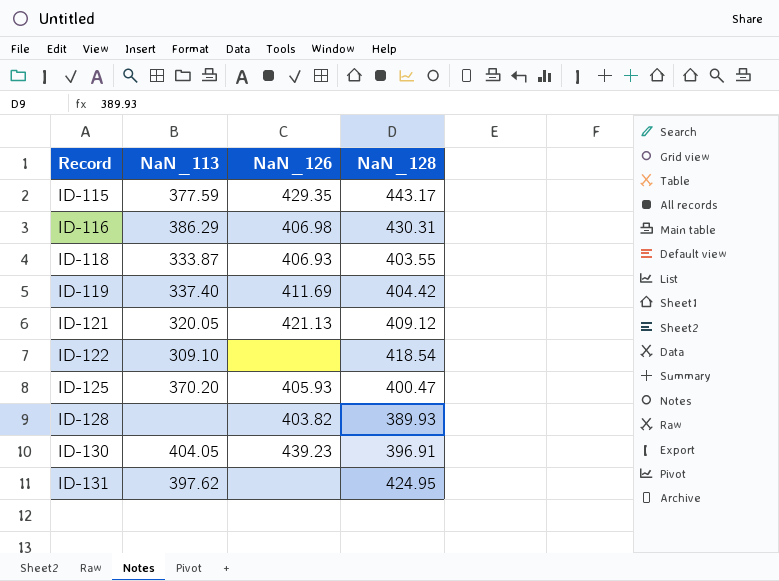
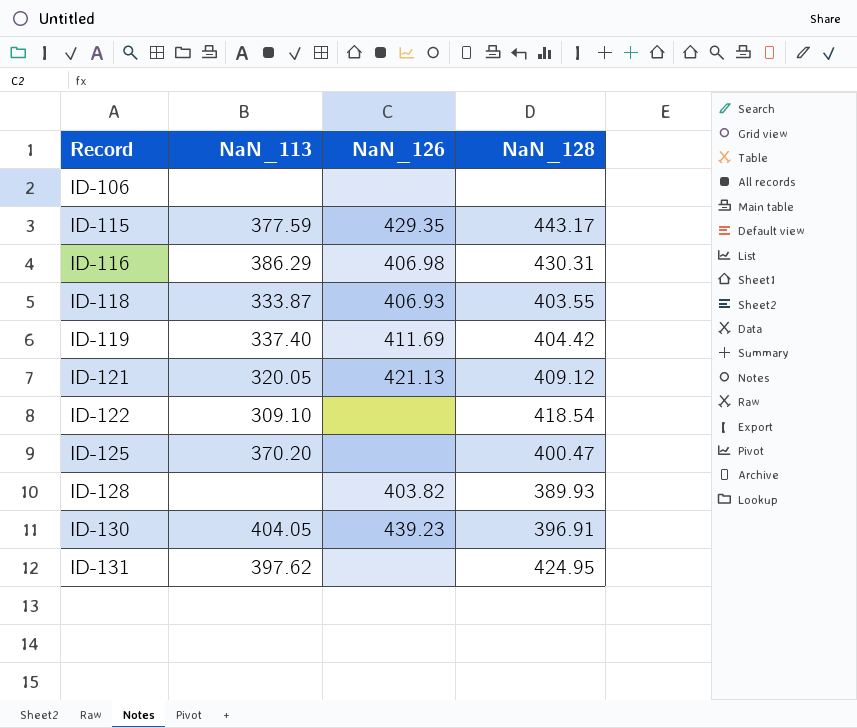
row ID-106: none -> none | none | none
ID-125 | NaN_126: 405.93 -> none

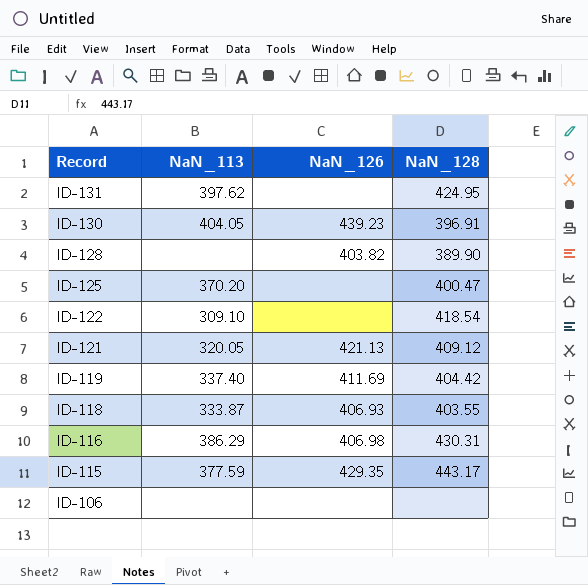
row order: Record ascending -> Record descending
ID-128 | NaN_128: 389.93 -> 389.90

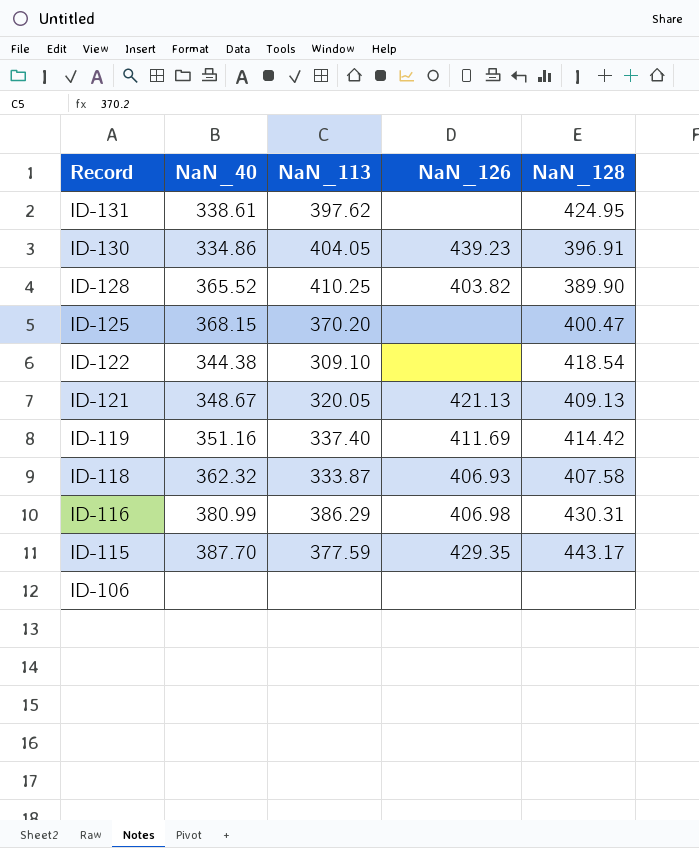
column NaN_40 | position: none -> 2
ID-128 | NaN_113: none -> 410.25
ID-121 | NaN_128: 409.12 -> 409.13
ID-119 | NaN_128: 404.42 -> 414.42
ID-118 | NaN_128: 403.55 -> 407.58

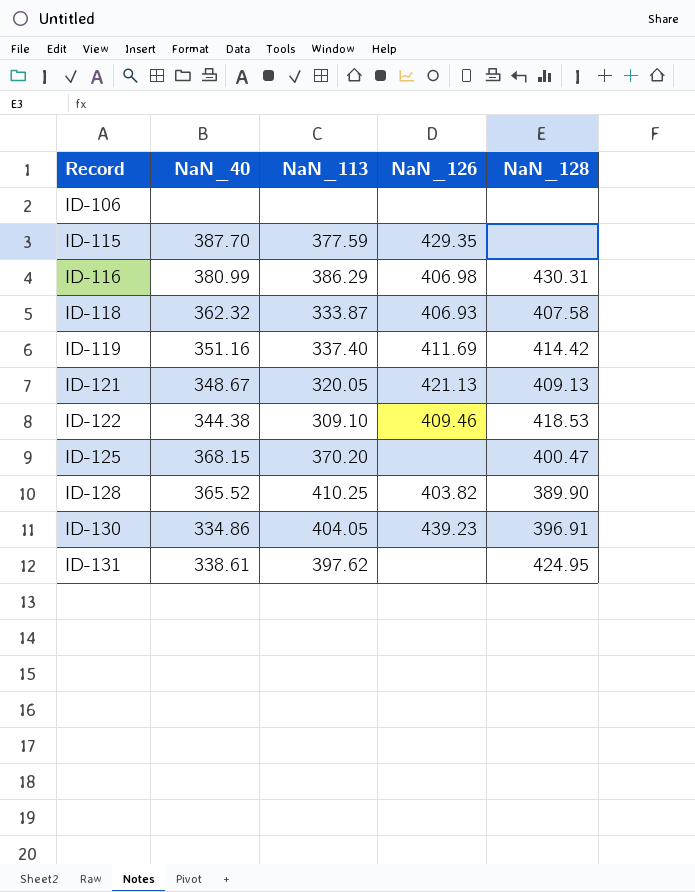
row order: Record descending -> Record ascending
ID-115 | NaN_128: 443.17 -> none
ID-122 | NaN_126: none -> 409.46
ID-122 | NaN_128: 418.54 -> 418.53

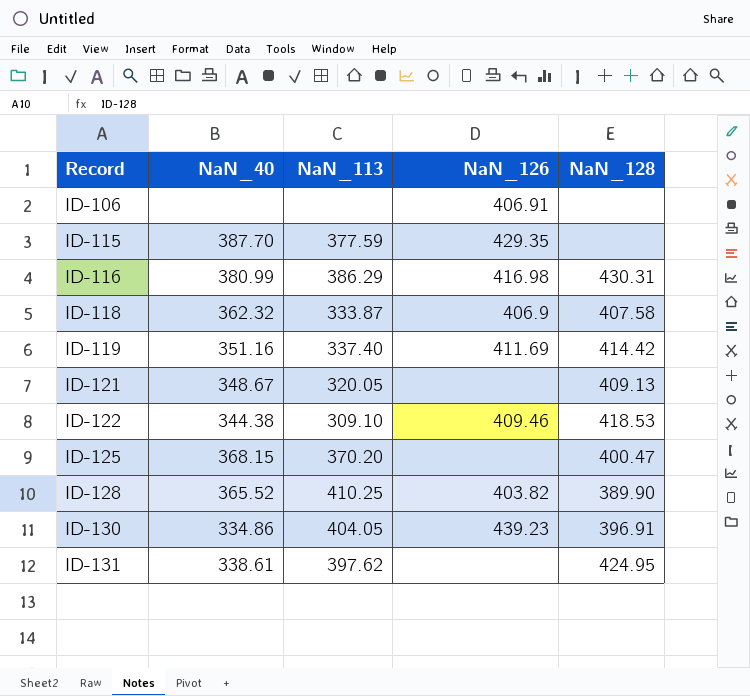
ID-106 | NaN_126: none -> 406.91
ID-116 | NaN_126: 406.98 -> 416.98
ID-118 | NaN_126: 406.93 -> 406.9
ID-121 | NaN_126: 421.13 -> none

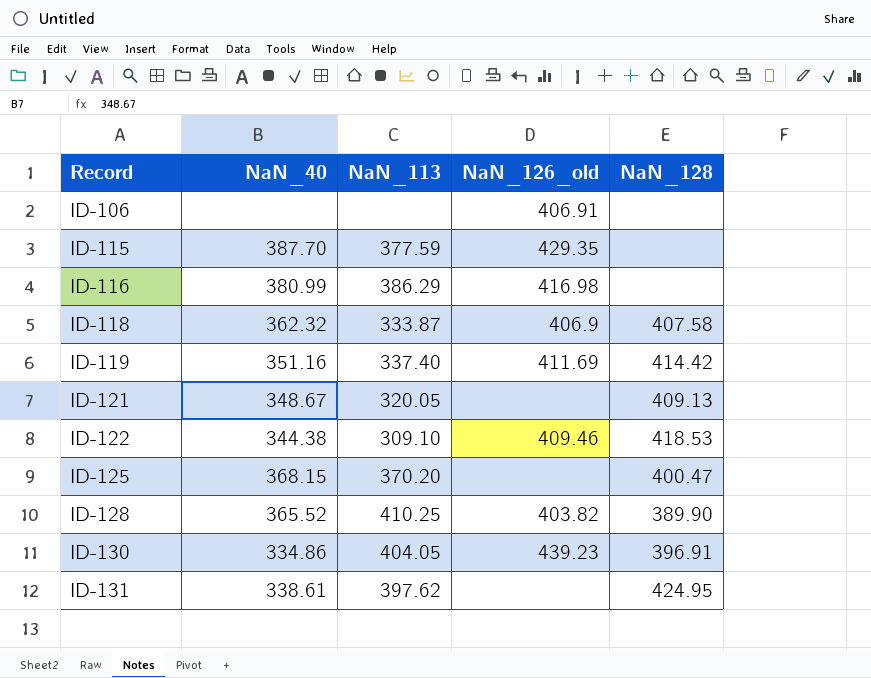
column name: NaN_126 -> NaN_126_old
ID-116 | NaN_128: 430.31 -> none

